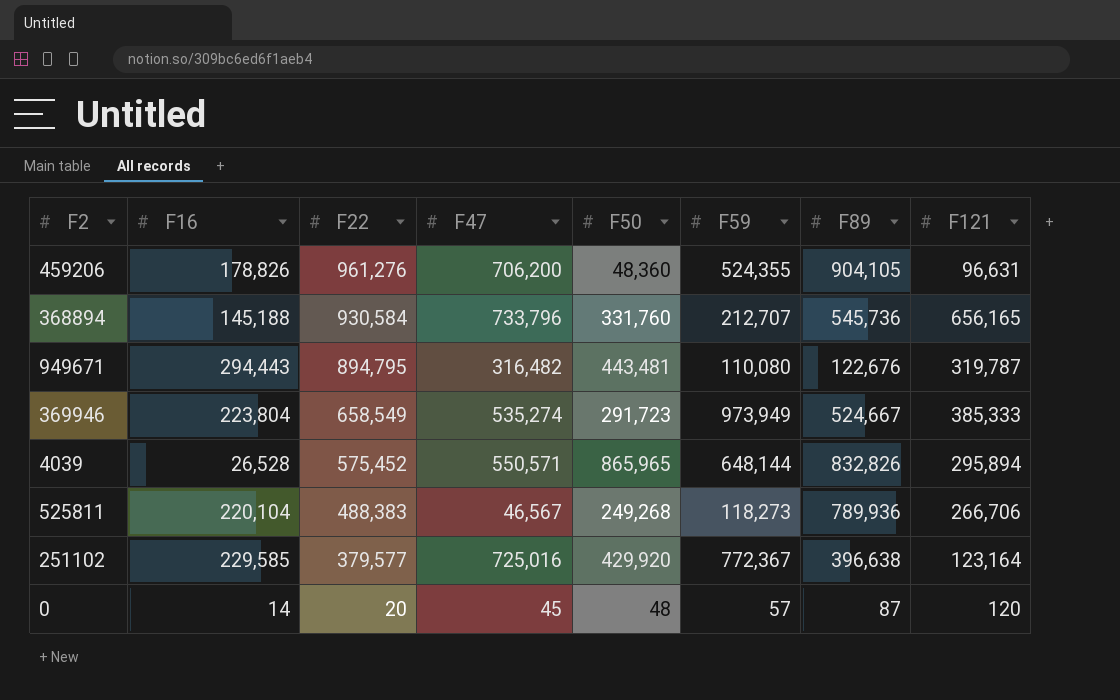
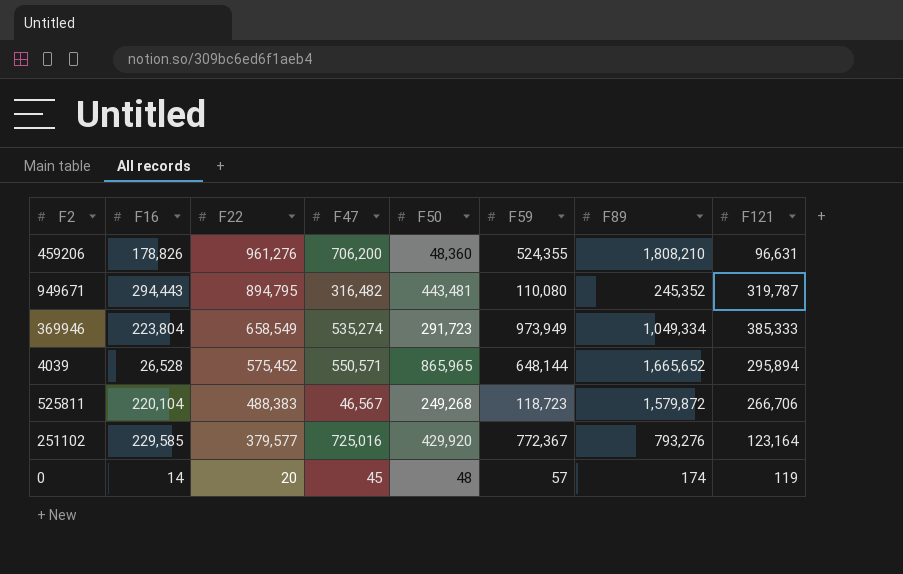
row 368894: 145,188 | 930,584 | 733,796 | 331,760 | 212,707 | 545,736 | 656,165 -> none
459206 | F89: 904,105 -> 1,808,210
949671 | F89: 122,676 -> 245,352
369946 | F89: 524,667 -> 1,049,334
4039 | F89: 832,826 -> 1,665,652
525811 | F59: 118,273 -> 118,723
525811 | F89: 789,936 -> 1,579,872
251102 | F89: 396,638 -> 793,276
0 | F89: 87 -> 174
0 | F121: 120 -> 119

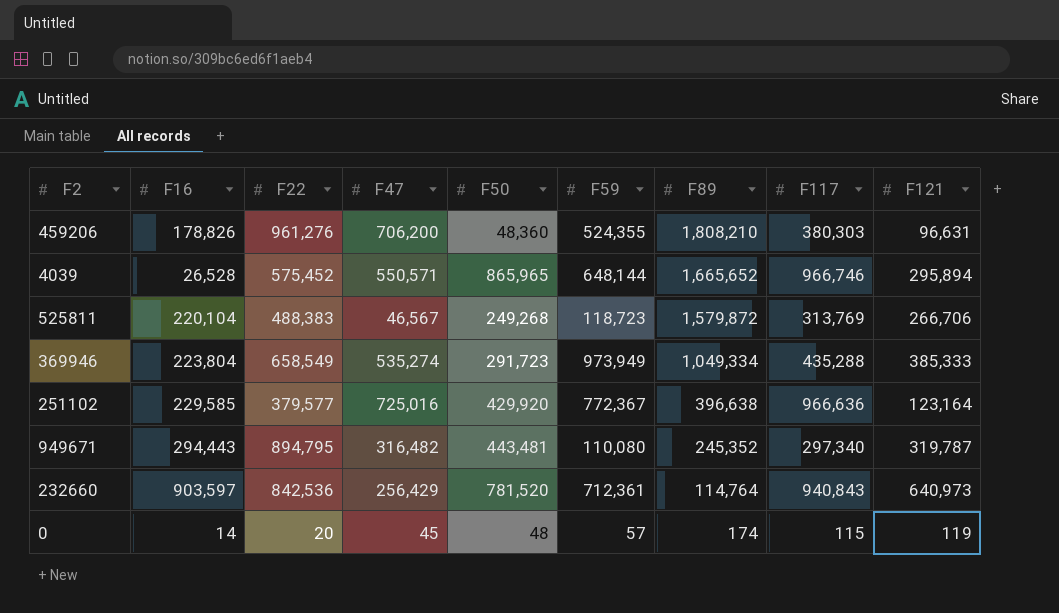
row order: F22 descending -> F89 descending
column F117 | position: none -> 8
251102 | F89: 793,276 -> 396,638
row 232660: none -> 903,597 | 842,536 | 256,429 | 781,520 | 712,361 | 114,764 | 940,843 | 640,973

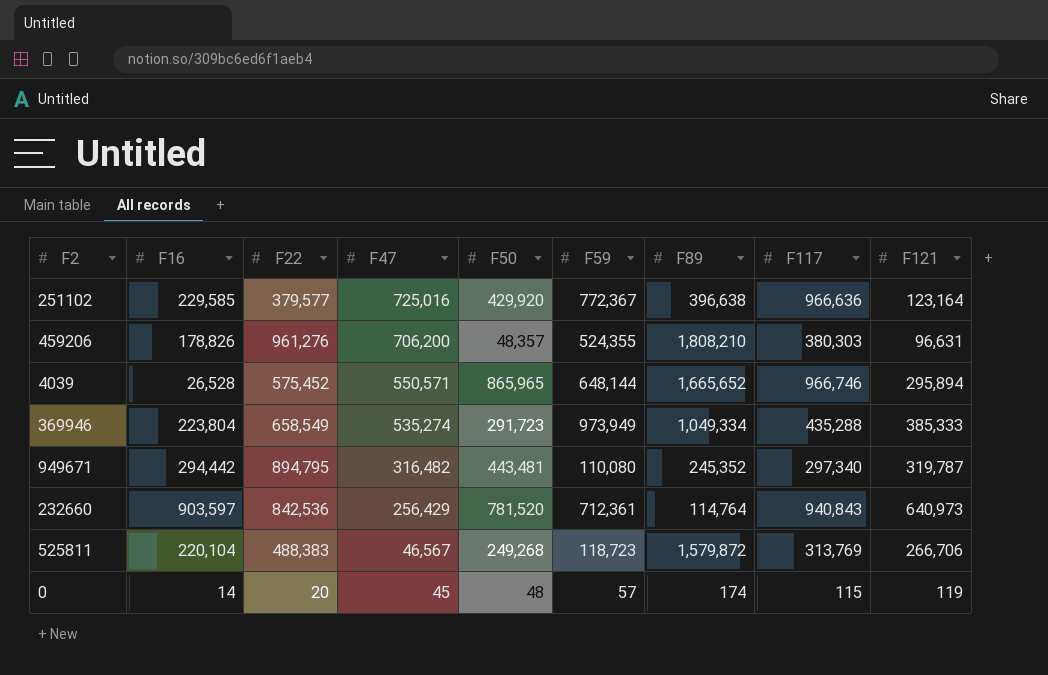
row order: F89 descending -> F47 descending
459206 | F50: 48,360 -> 48,357
949671 | F16: 294,443 -> 294,442

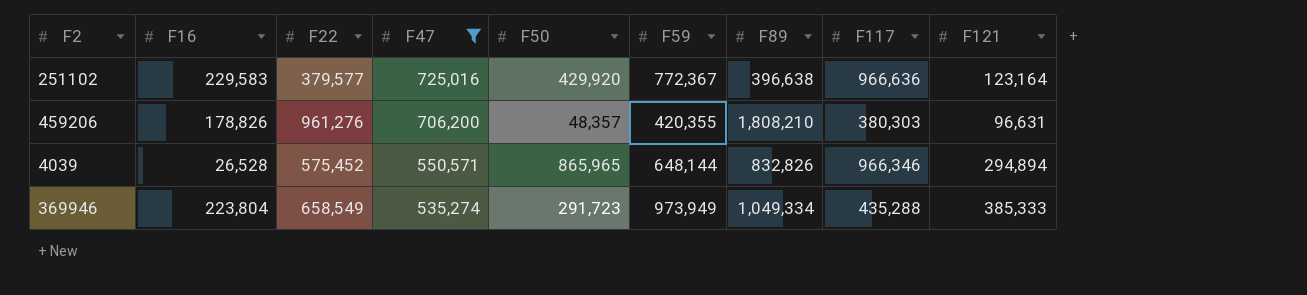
filter: none -> F47 >= 535,274
251102 | F16: 229,585 -> 229,583
459206 | F59: 524,355 -> 420,355
4039 | F89: 1,665,652 -> 832,826
4039 | F117: 966,746 -> 966,346
4039 | F121: 295,894 -> 294,894

